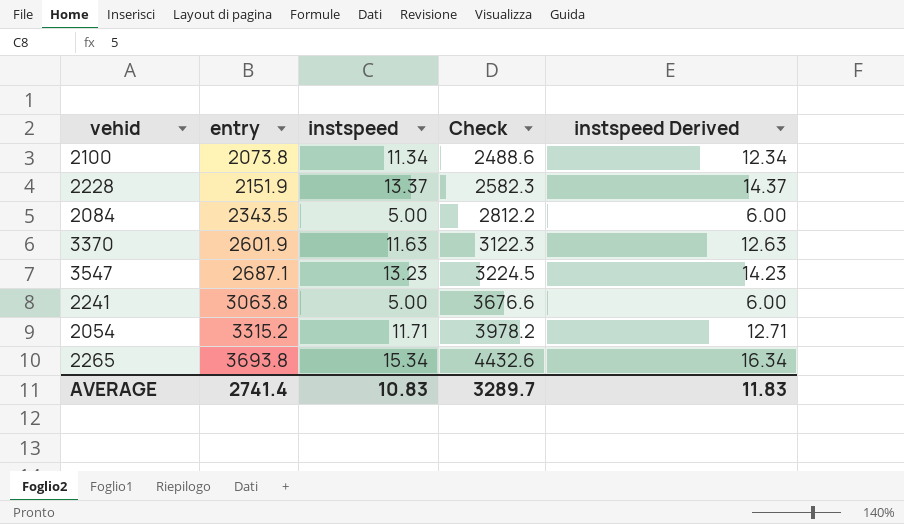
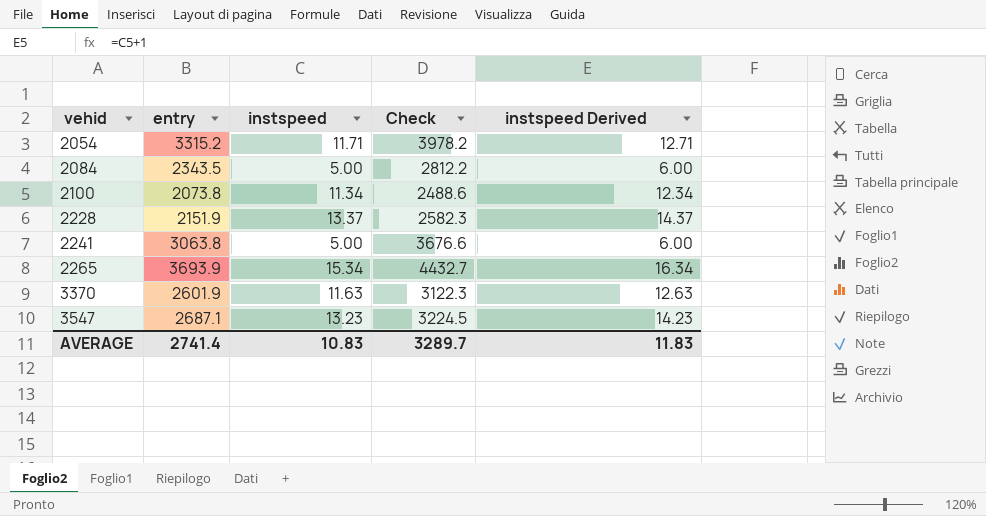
row order: entry ascending -> vehid ascending
2265 | entry: 3693.8 -> 3693.9
2265 | Check: 4432.6 -> 4432.7

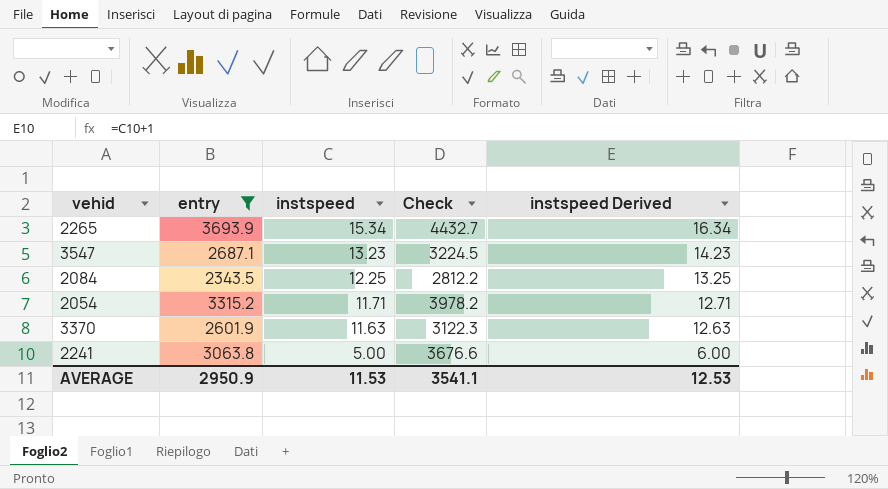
filter: none -> entry >= 2343.5
row order: vehid ascending -> instspeed descending
2084 | instspeed: 5.00 -> 12.25
2084 | instspeed Derived: 6.00 -> 13.25
AVERAGE | entry: 2741.4 -> 2950.9
AVERAGE | instspeed: 10.83 -> 11.53
AVERAGE | Check: 3289.7 -> 3541.1
AVERAGE | instspeed Derived: 11.83 -> 12.53

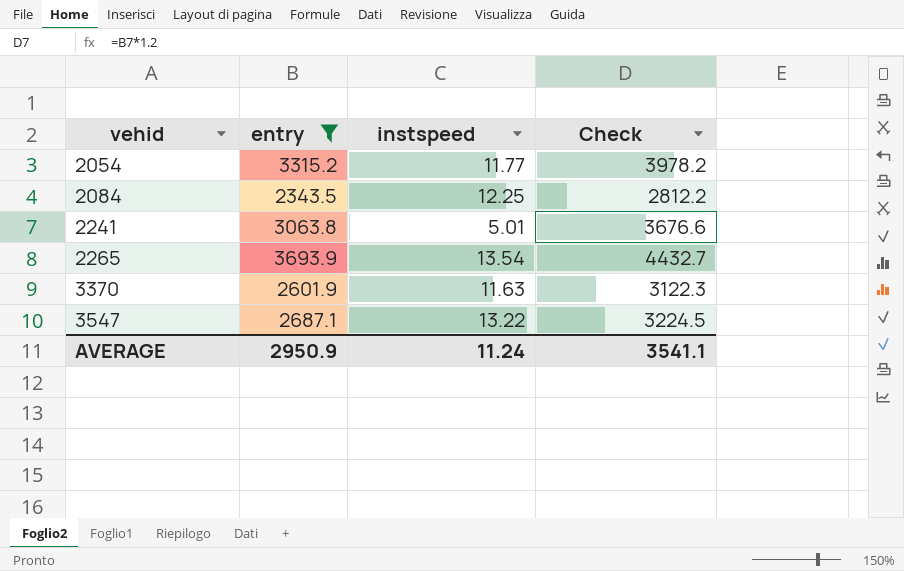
row order: instspeed descending -> vehid ascending
column instspeed Derived | formula: [instspeed] + 1 -> none
2054 | instspeed: 11.71 -> 11.77
2241 | instspeed: 5.00 -> 5.01
2265 | instspeed: 15.34 -> 13.54
3547 | instspeed: 13.23 -> 13.22
AVERAGE | instspeed: 11.53 -> 11.24

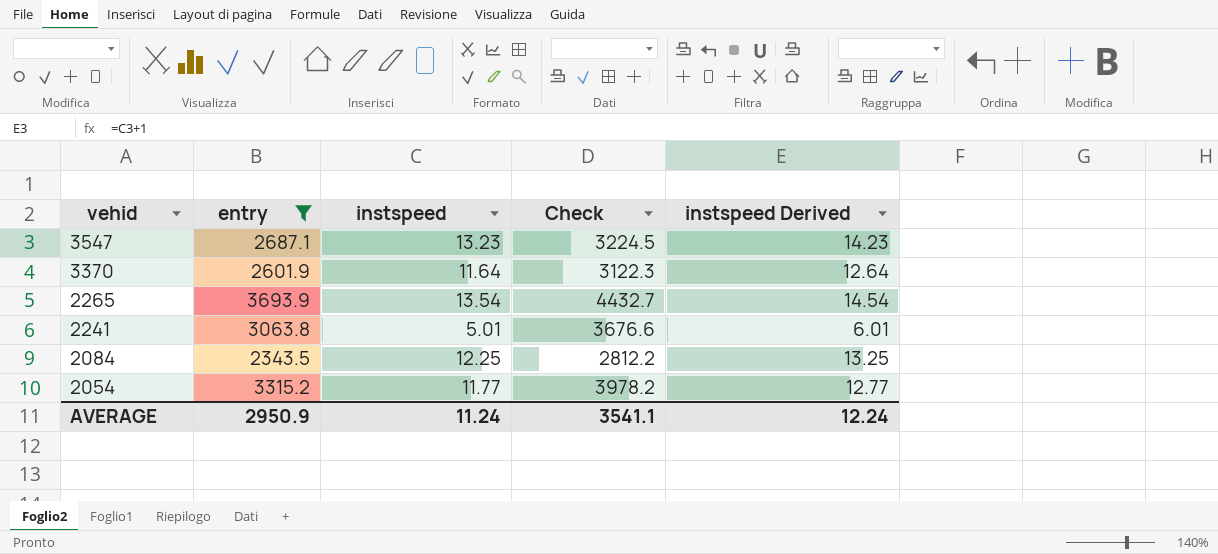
row order: vehid ascending -> vehid descending
column instspeed Derived | formula: none -> [instspeed] + 1
3547 | instspeed: 13.22 -> 13.23
3370 | instspeed: 11.63 -> 11.64

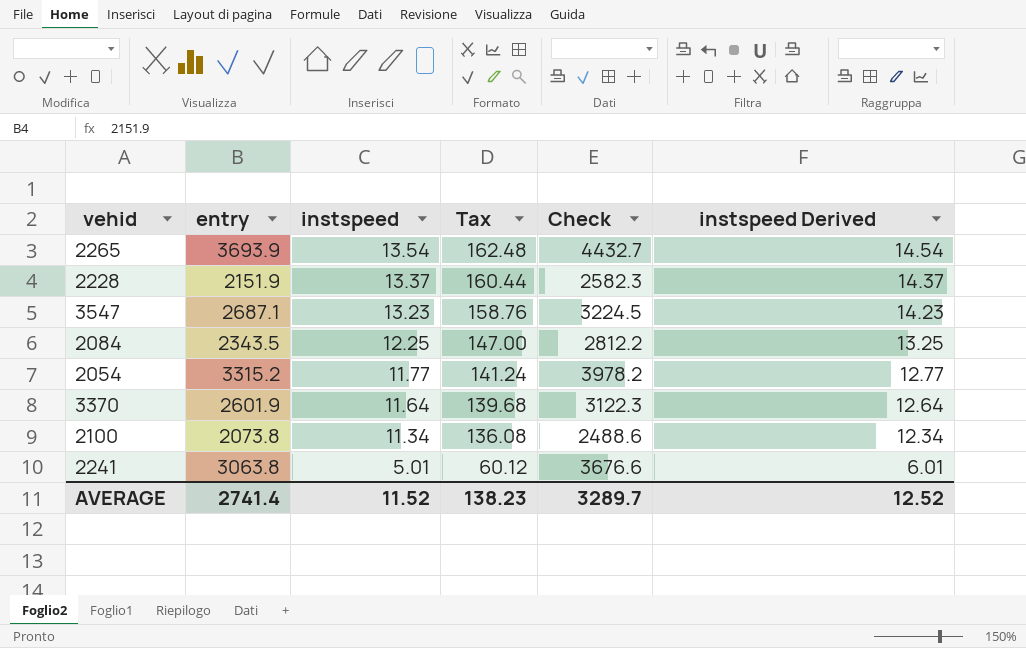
filter: entry >= 2343.5 -> none
row order: vehid descending -> instspeed descending
column Tax | formula: none -> [instspeed] * 12
AVERAGE | entry: 2950.9 -> 2741.4
AVERAGE | instspeed: 11.24 -> 11.52
AVERAGE | Check: 3541.1 -> 3289.7
AVERAGE | instspeed Derived: 12.24 -> 12.52

